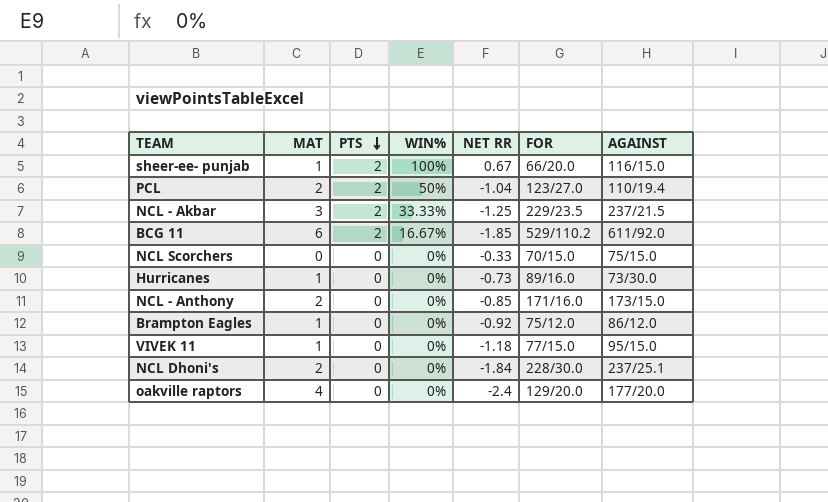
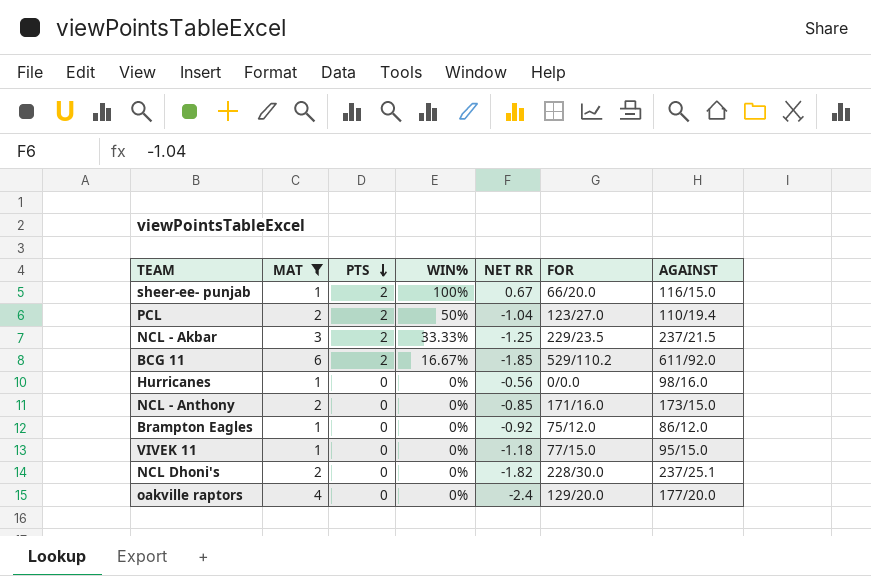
filter: none -> MAT != 0
Hurricanes | NET RR: -0.73 -> -0.56
Hurricanes | FOR: 89/16.0 -> 0/0.0
Hurricanes | AGAINST: 73/30.0 -> 98/16.0
NCL Dhoni's | NET RR: -1.84 -> -1.82

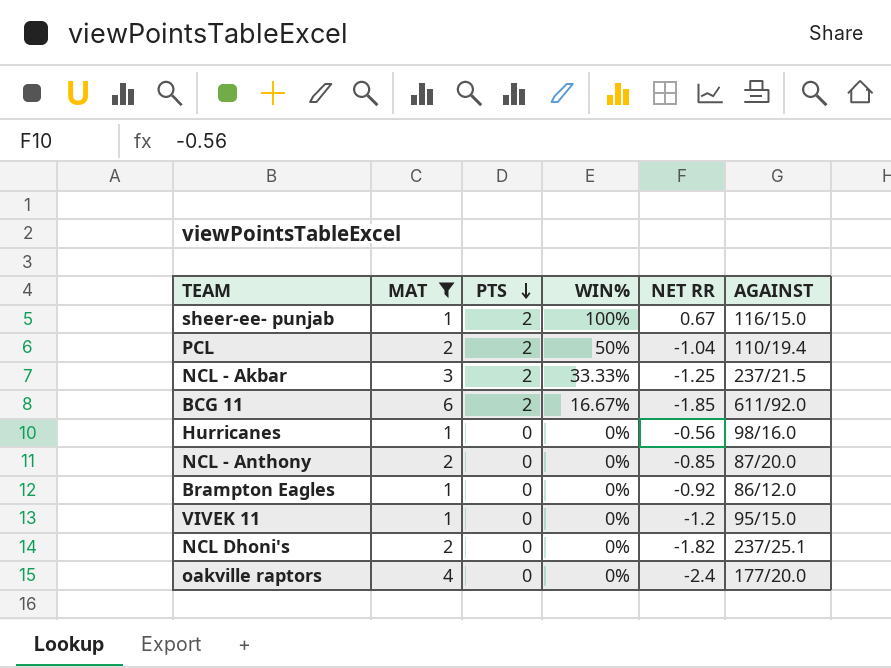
column FOR | position: 6 -> none
NCL - Anthony | AGAINST: 173/15.0 -> 87/20.0
VIVEK 11 | NET RR: -1.18 -> -1.2

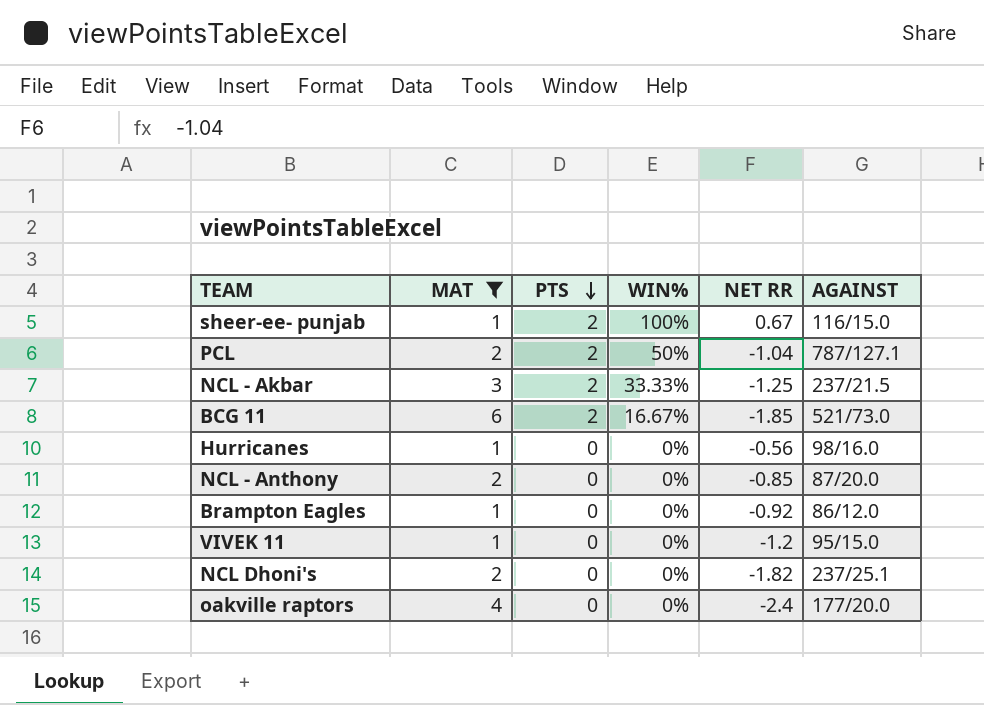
PCL | AGAINST: 110/19.4 -> 787/127.1
BCG 11 | AGAINST: 611/92.0 -> 521/73.0

